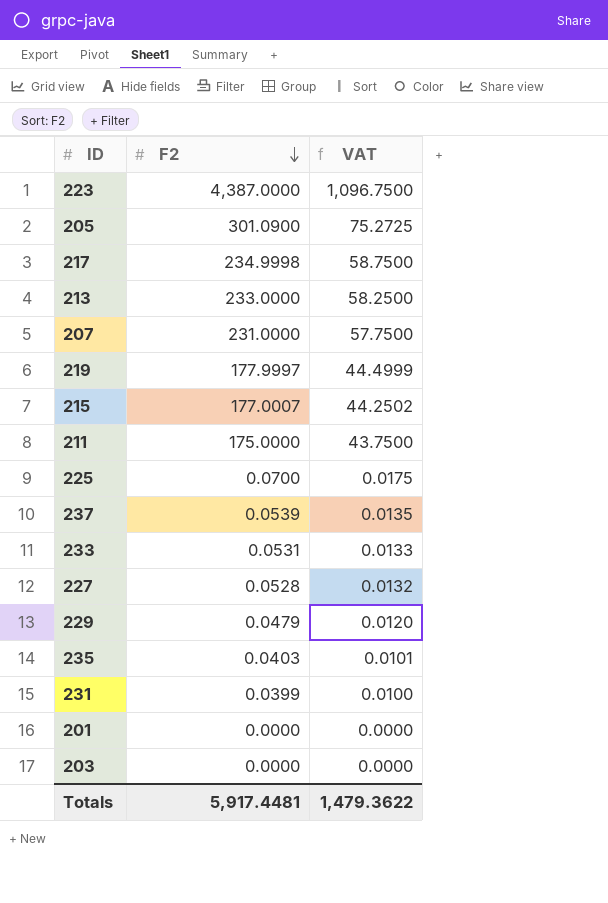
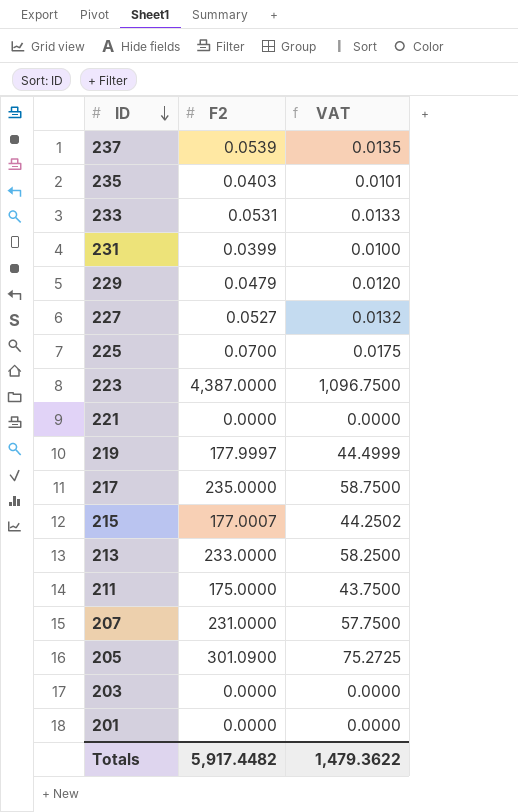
row order: F2 descending -> ID descending
227 | F2: 0.0528 -> 0.0527
row 221: none -> 0.0000 | 0.0000
217 | F2: 234.9998 -> 235.0000
Totals | F2: 5,917.4481 -> 5,917.4482

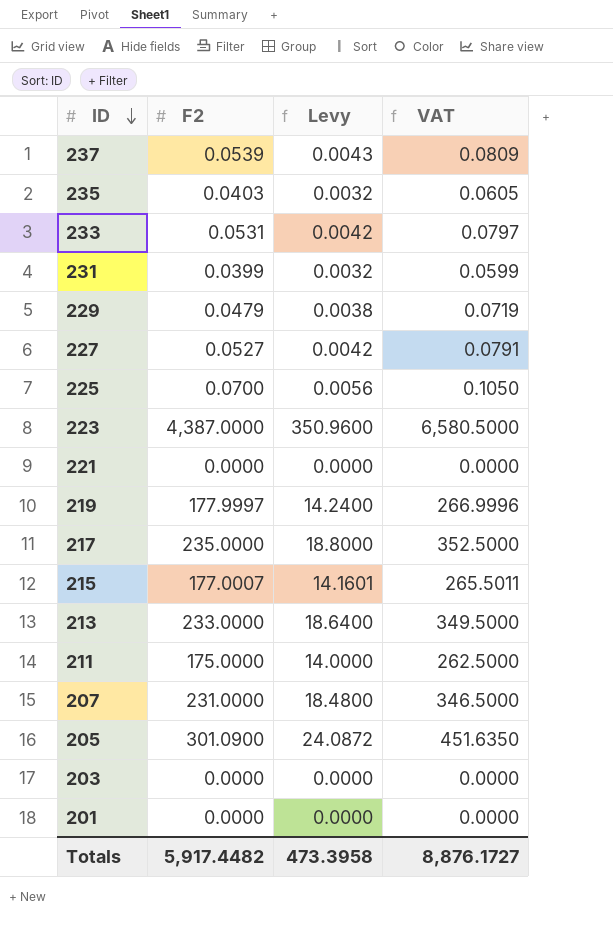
column Levy | formula: none -> [F2] * 0.08
column VAT | formula: [F2] * 0.25 -> [F2] * 1.5
Totals | VAT: 1,479.3622 -> 8,876.1727

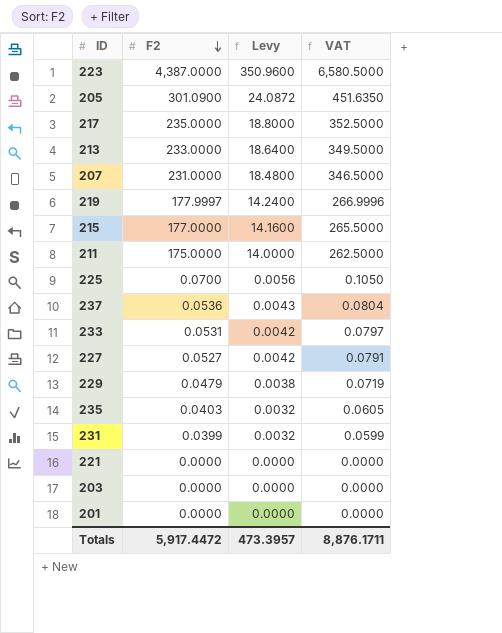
row order: ID descending -> F2 descending
215 | F2: 177.0007 -> 177.0000
215 | Levy: 14.1601 -> 14.1600
215 | VAT: 265.5011 -> 265.5000
237 | F2: 0.0539 -> 0.0536
237 | VAT: 0.0809 -> 0.0804
Totals | F2: 5,917.4482 -> 5,917.4472
Totals | Levy: 473.3958 -> 473.3957
Totals | VAT: 8,876.1727 -> 8,876.1711

